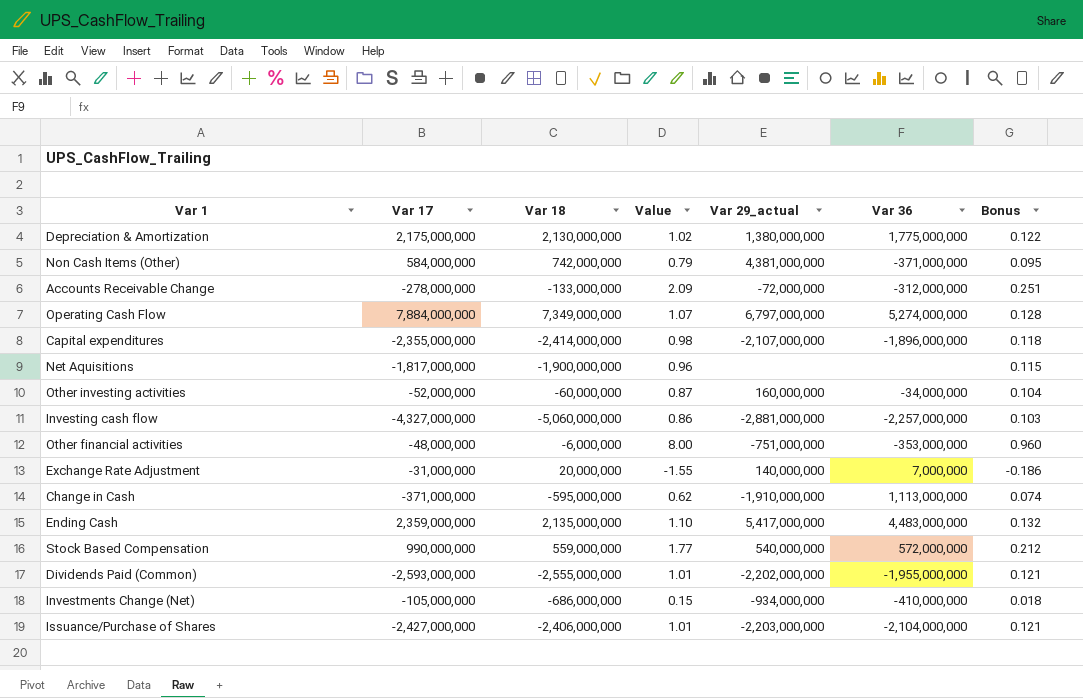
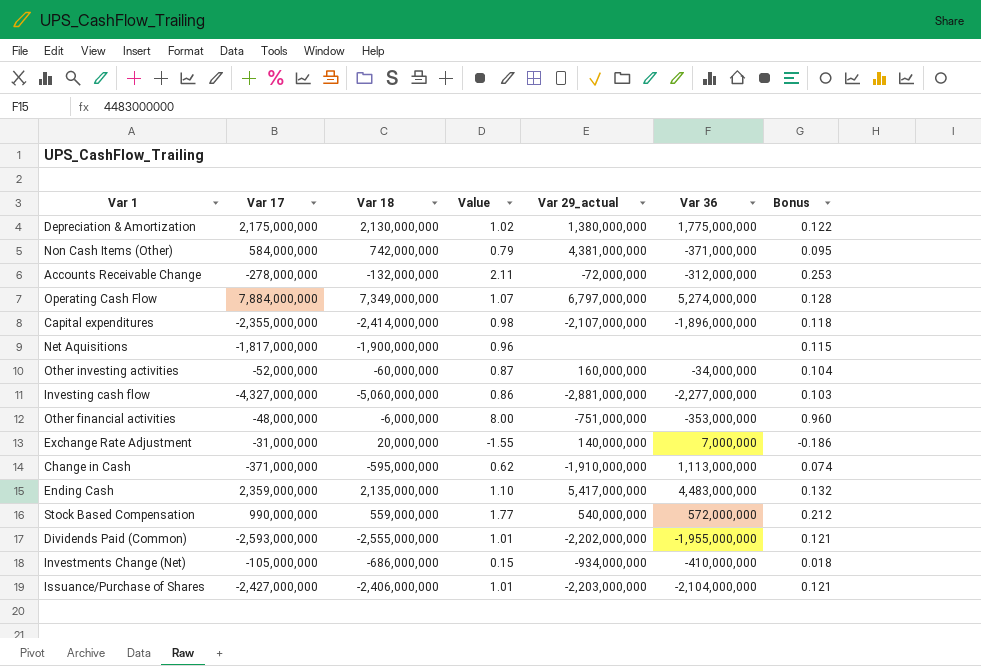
Accounts Receivable Change | Var 18: -133,000,000 -> -132,000,000
Accounts Receivable Change | Value: 2.09 -> 2.11
Accounts Receivable Change | Bonus: 0.251 -> 0.253
Investing cash flow | Var 36: -2,257,000,000 -> -2,277,000,000

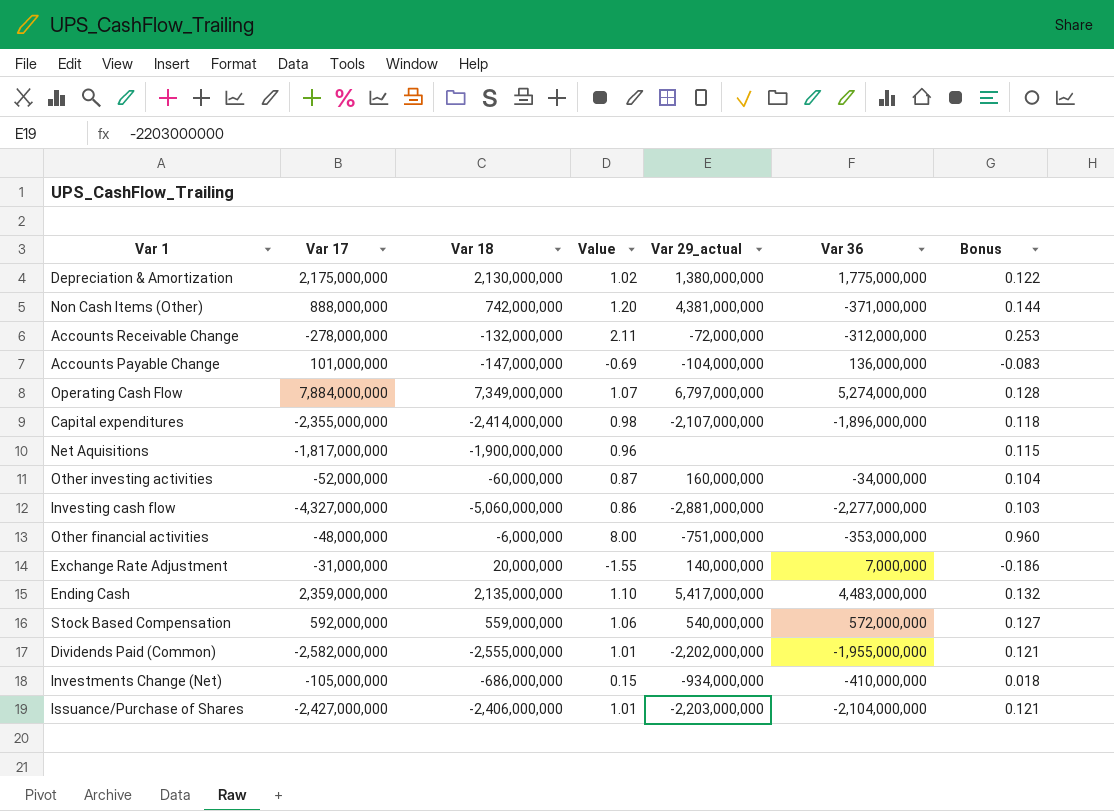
row Change in Cash: -371,000,000 | -595,000,000 | 0.62 | -1,910,000,000 | 1,113,000,000 | 0.074 -> none
Non Cash Items (Other) | Var 17: 584,000,000 -> 888,000,000
Non Cash Items (Other) | Value: 0.79 -> 1.20
Non Cash Items (Other) | Bonus: 0.095 -> 0.144
row Accounts Payable Change: none -> 101,000,000 | -147,000,000 | -0.69 | -104,000,000 | 136,000,000 | -0.083
Stock Based Compensation | Var 17: 990,000,000 -> 592,000,000
Stock Based Compensation | Value: 1.77 -> 1.06
Stock Based Compensation | Bonus: 0.212 -> 0.127
Dividends Paid (Common) | Var 17: -2,593,000,000 -> -2,582,000,000

